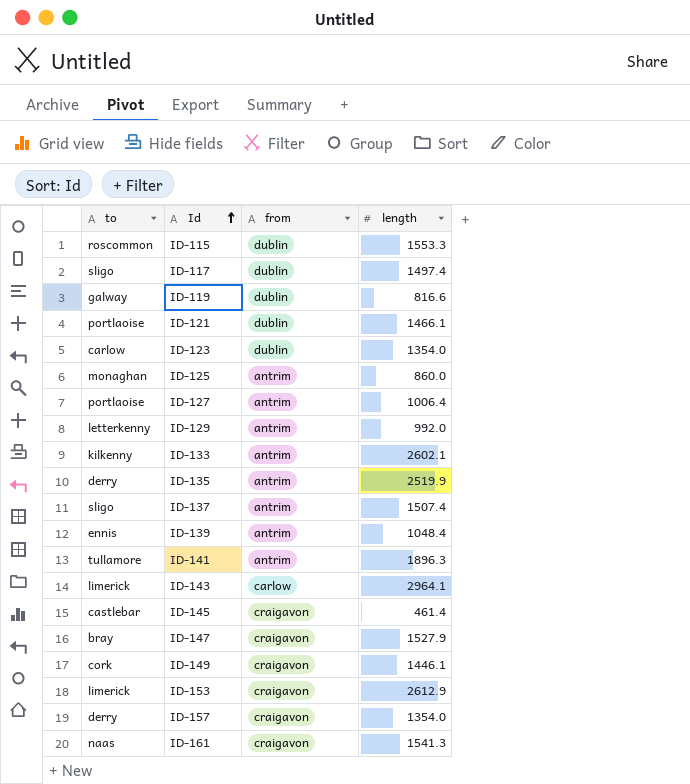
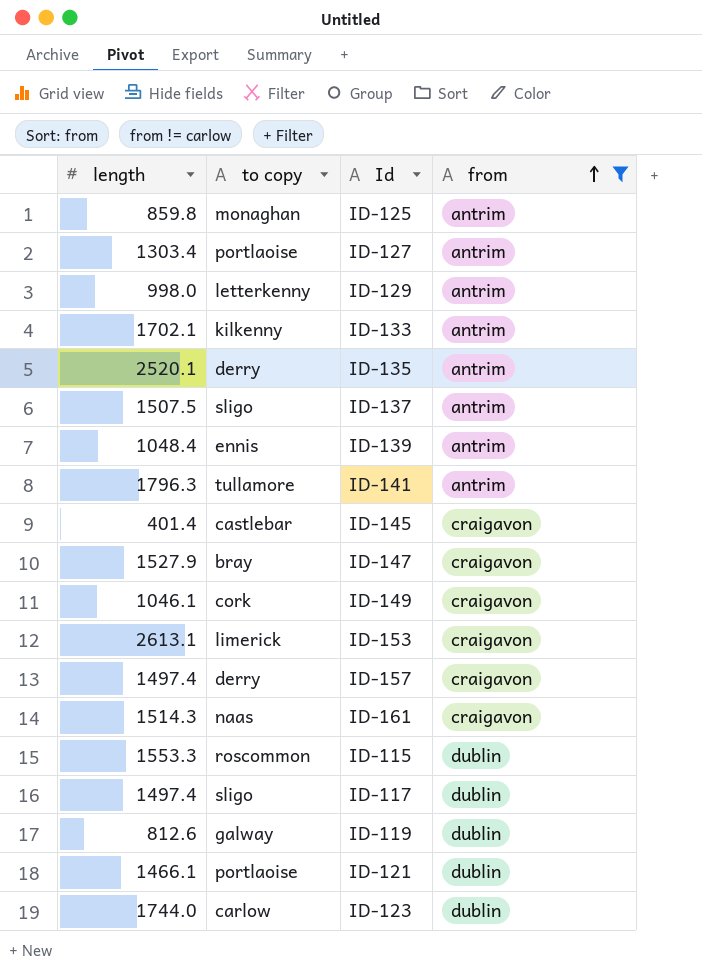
filter: none -> from != carlow
row order: Id ascending -> from ascending
column length | position: 4 -> 1
column name: to -> to copy
ID-125 | length: 860.0 -> 859.8
ID-127 | length: 1006.4 -> 1303.4
ID-129 | length: 992.0 -> 998.0
ID-133 | length: 2602.1 -> 1702.1
ID-135 | length: 2519.9 -> 2520.1
ID-137 | length: 1507.4 -> 1507.5
ID-141 | length: 1896.3 -> 1796.3
ID-145 | length: 461.4 -> 401.4
ID-149 | length: 1446.1 -> 1046.1
ID-153 | length: 2612.9 -> 2613.1
ID-157 | length: 1354.0 -> 1497.4
ID-161 | length: 1541.3 -> 1514.3
ID-119 | length: 816.6 -> 812.6
ID-123 | length: 1354.0 -> 1744.0

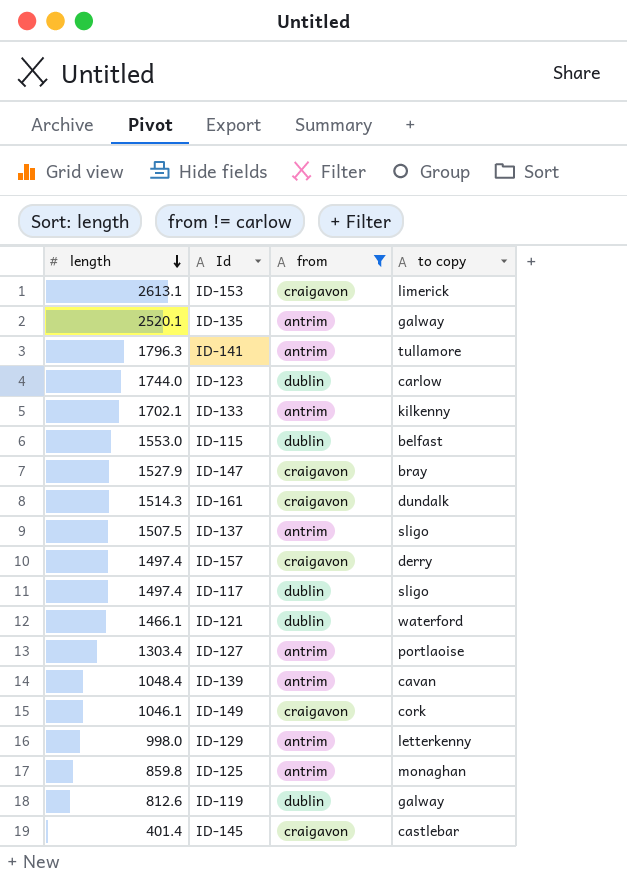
row order: from ascending -> length descending
column to copy | position: 2 -> 4
ID-135 | to copy: derry -> galway
ID-115 | length: 1553.3 -> 1553.0
ID-115 | to copy: roscommon -> belfast
ID-161 | to copy: naas -> dundalk
ID-121 | to copy: portlaoise -> waterford
ID-139 | to copy: ennis -> cavan

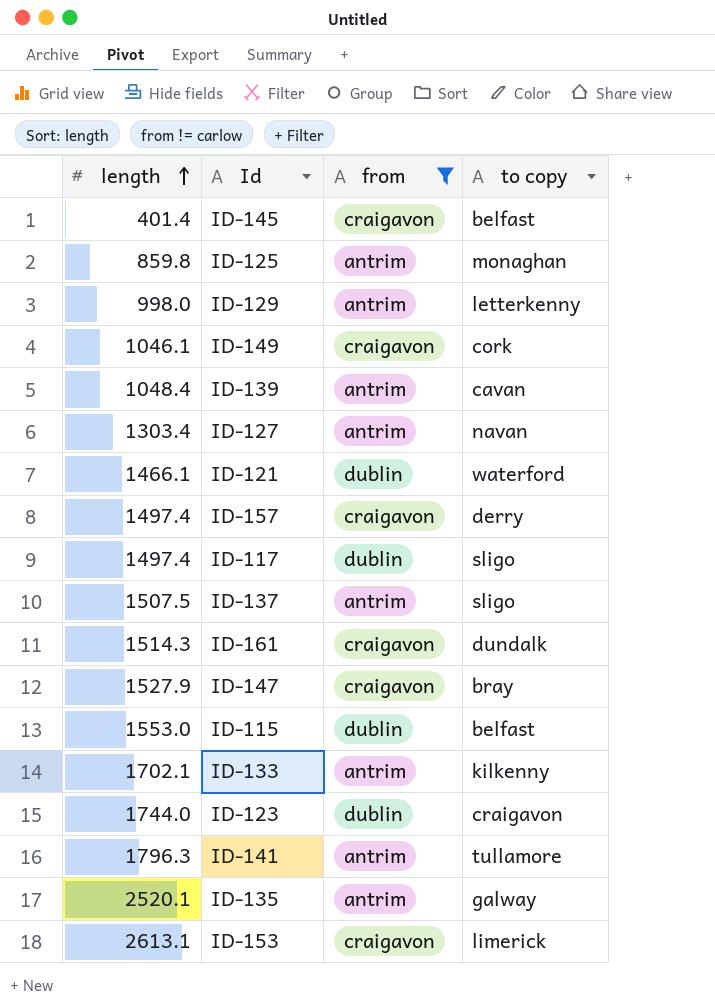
row order: length descending -> length ascending
row ID-119: 812.6 | dublin | galway -> none
ID-145 | to copy: castlebar -> belfast
ID-127 | to copy: portlaoise -> navan
ID-123 | to copy: carlow -> craigavon

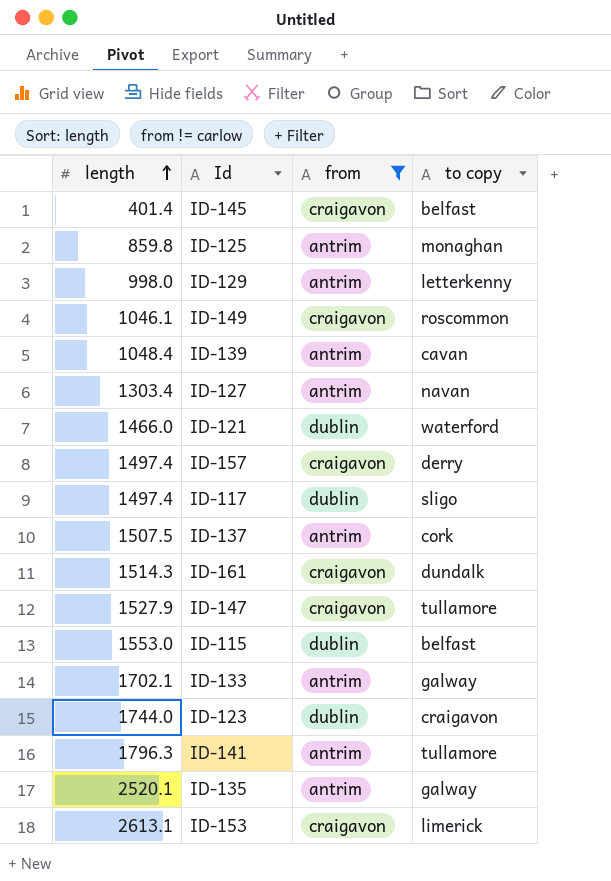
ID-149 | to copy: cork -> roscommon
ID-121 | length: 1466.1 -> 1466.0
ID-137 | to copy: sligo -> cork
ID-147 | to copy: bray -> tullamore
ID-133 | to copy: kilkenny -> galway

